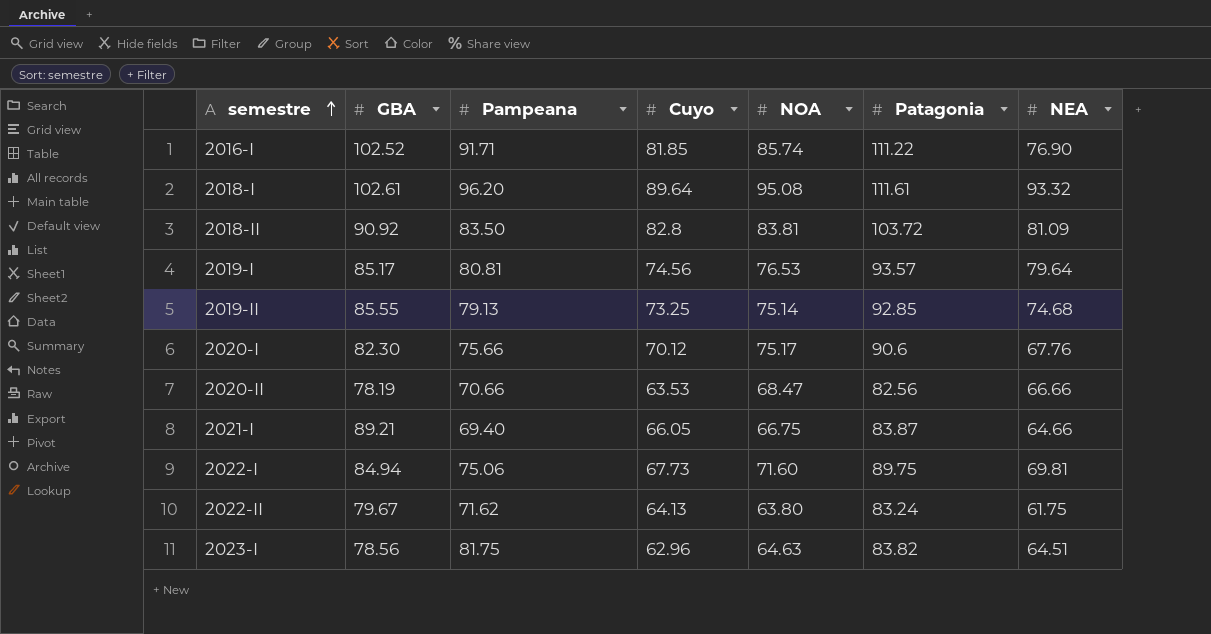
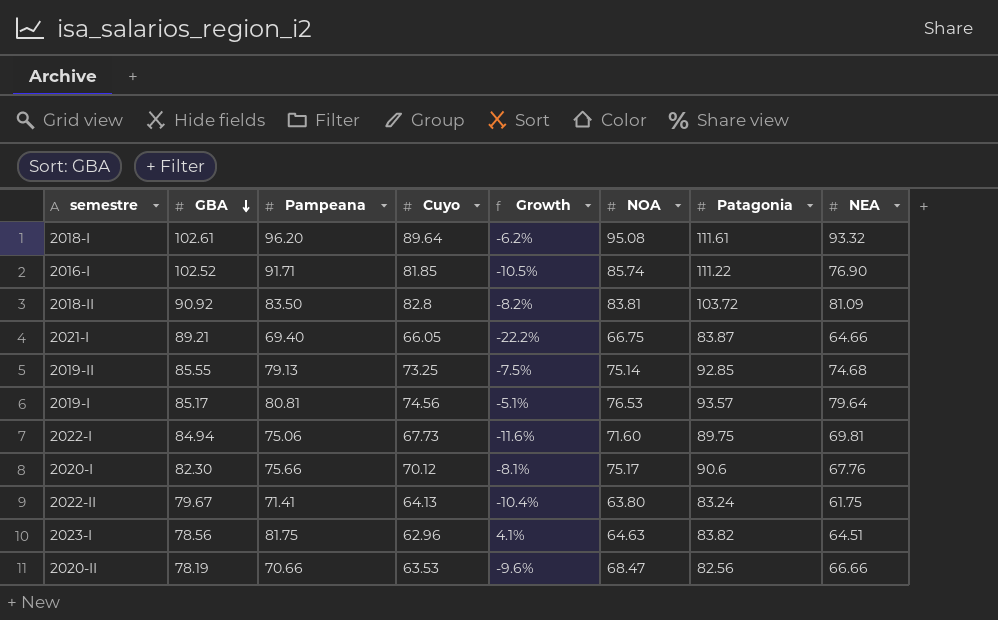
row order: semestre ascending -> GBA descending
column Growth | formula: none -> ([Pampeana] - [GBA]) / [GBA]
2022-II | Pampeana: 71.62 -> 71.41

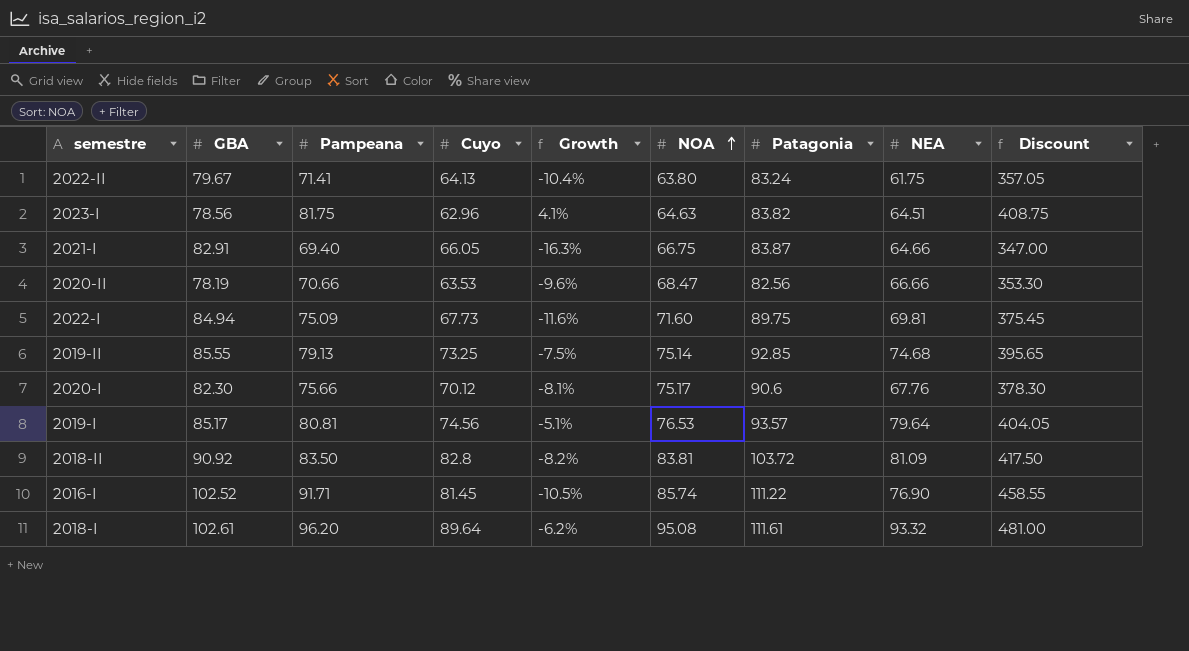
row order: GBA descending -> NOA ascending
column Discount | formula: none -> [Pampeana] * 5
2021-I | GBA: 89.21 -> 82.91
2021-I | Growth: -22.2% -> -16.3%
2022-I | Pampeana: 75.06 -> 75.09
2016-I | Cuyo: 81.85 -> 81.45

